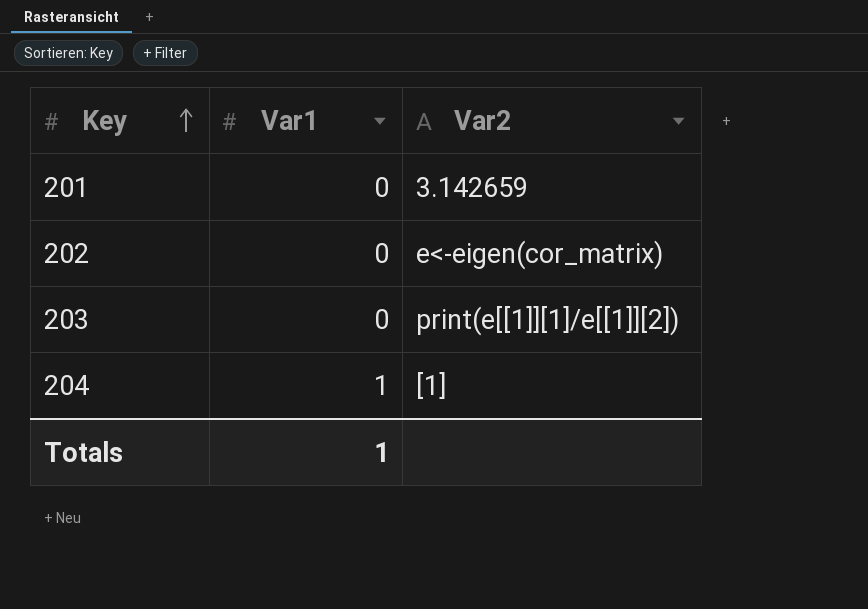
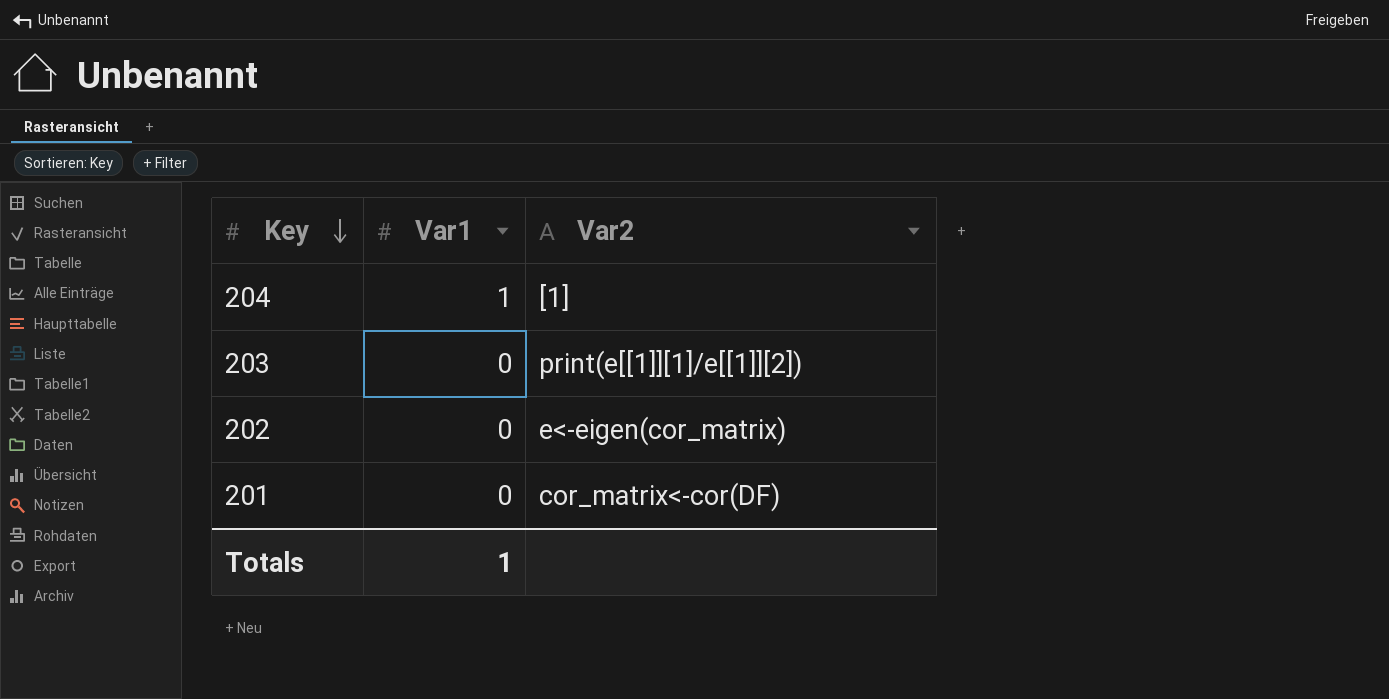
row order: Key ascending -> Key descending
201 | Var2: 3.142659 -> cor_matrix<-cor(DF)

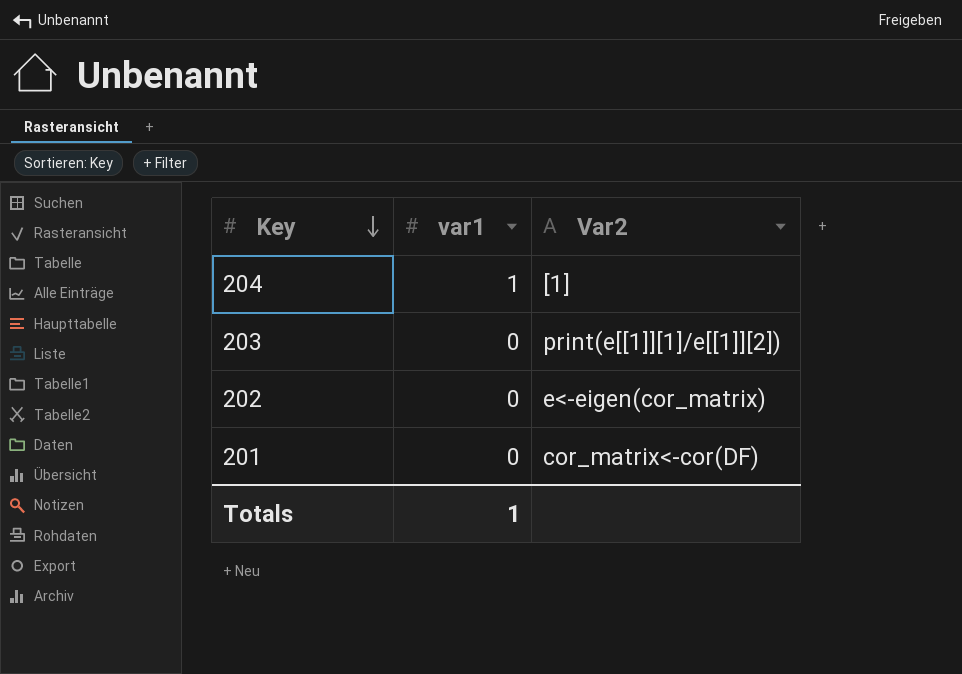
column name: Var1 -> var1

